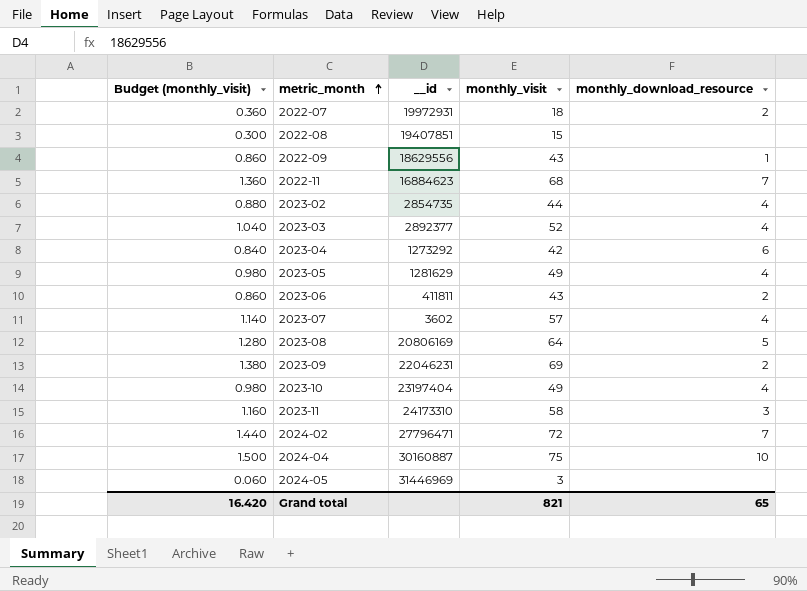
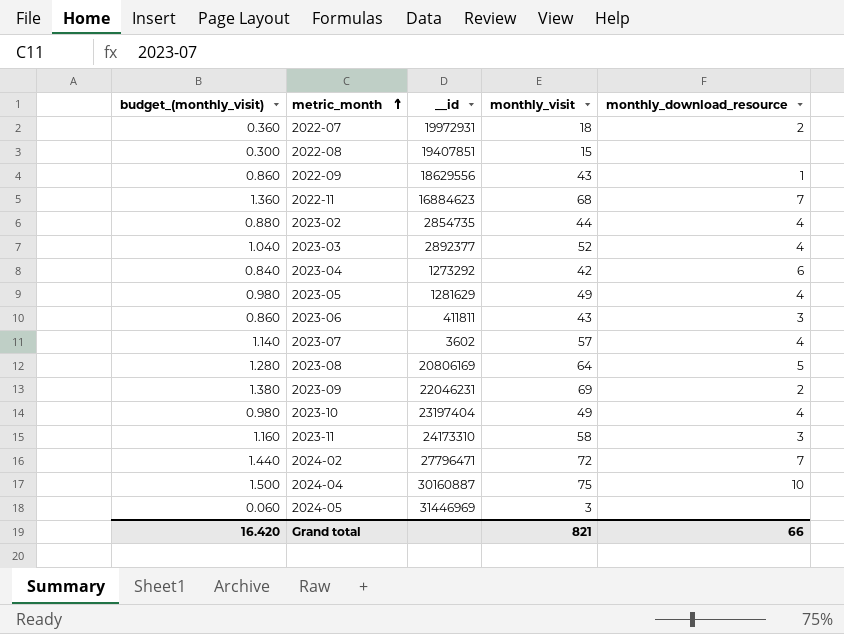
column name: Budget (monthly_visit) -> budget_(monthly_visit)
2023-06 | monthly_download_resource: 2 -> 3
Grand total | monthly_download_resource: 65 -> 66

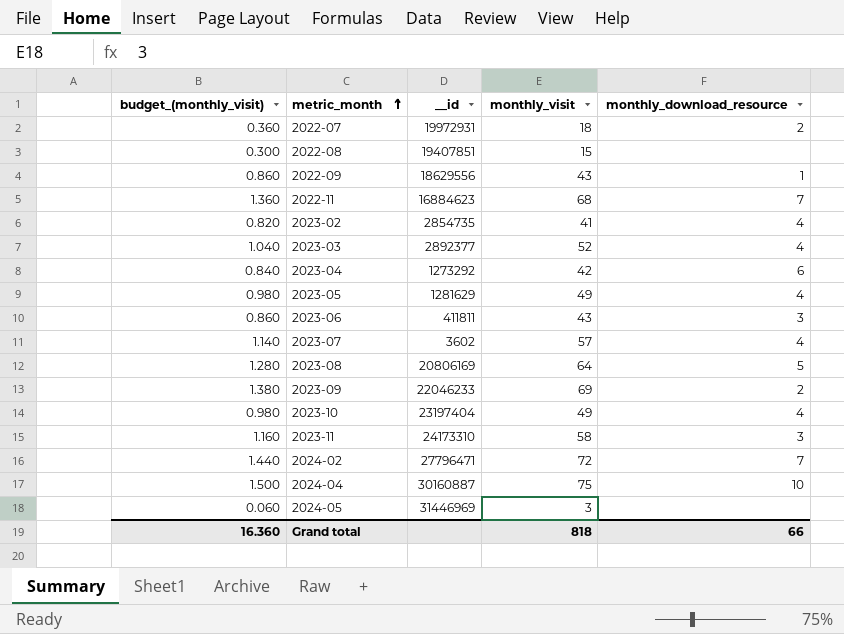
2023-02 | budget_(monthly_visit): 0.880 -> 0.820
2023-02 | monthly_visit: 44 -> 41
2023-09 | __id: 22046231 -> 22046233
Grand total | budget_(monthly_visit): 16.420 -> 16.360
Grand total | monthly_visit: 821 -> 818

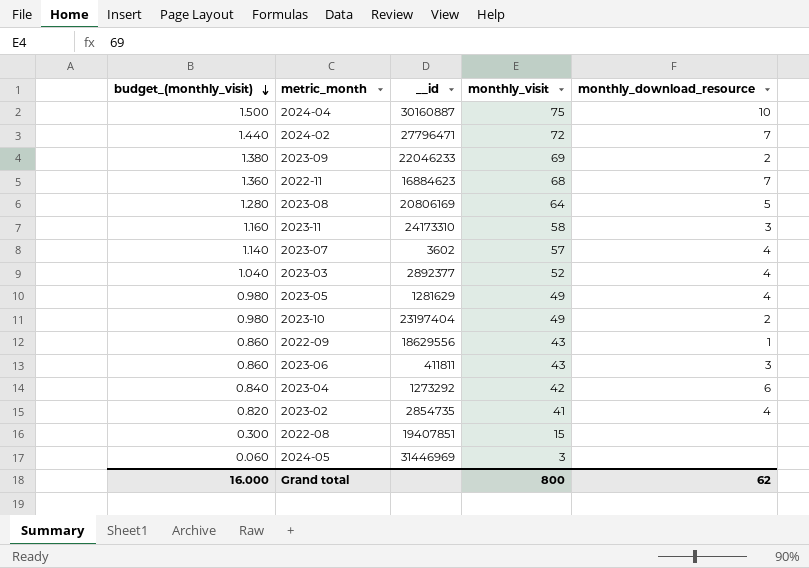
row order: metric_month ascending -> budget_(monthly_visit) descending
row 2022-07: 0.360 | 19972931 | 18 | 2 -> none
2023-10 | monthly_download_resource: 4 -> 2
Grand total | budget_(monthly_visit): 16.360 -> 16.000
Grand total | monthly_visit: 818 -> 800
Grand total | monthly_download_resource: 66 -> 62

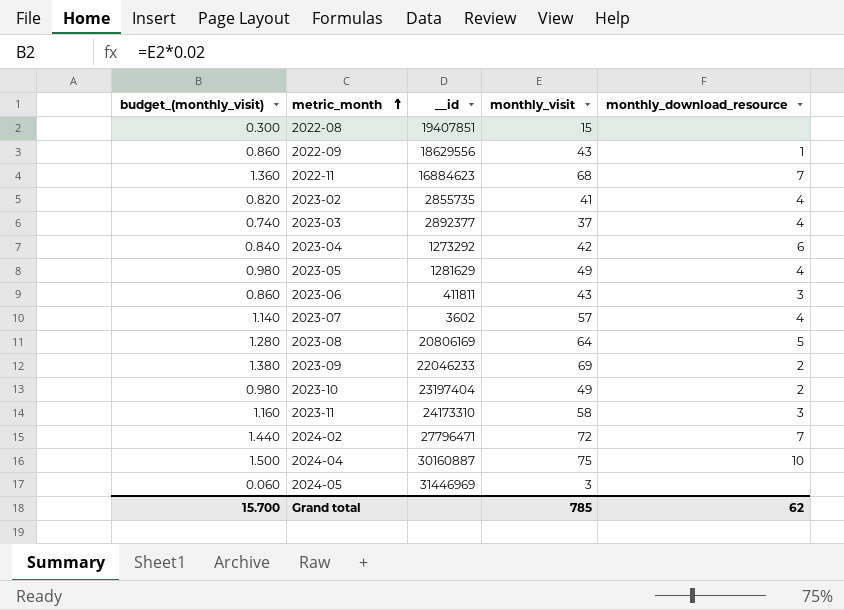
row order: budget_(monthly_visit) descending -> metric_month ascending
2023-02 | __id: 2854735 -> 2855735
2023-03 | budget_(monthly_visit): 1.040 -> 0.740
2023-03 | monthly_visit: 52 -> 37
Grand total | budget_(monthly_visit): 16.000 -> 15.700
Grand total | monthly_visit: 800 -> 785

